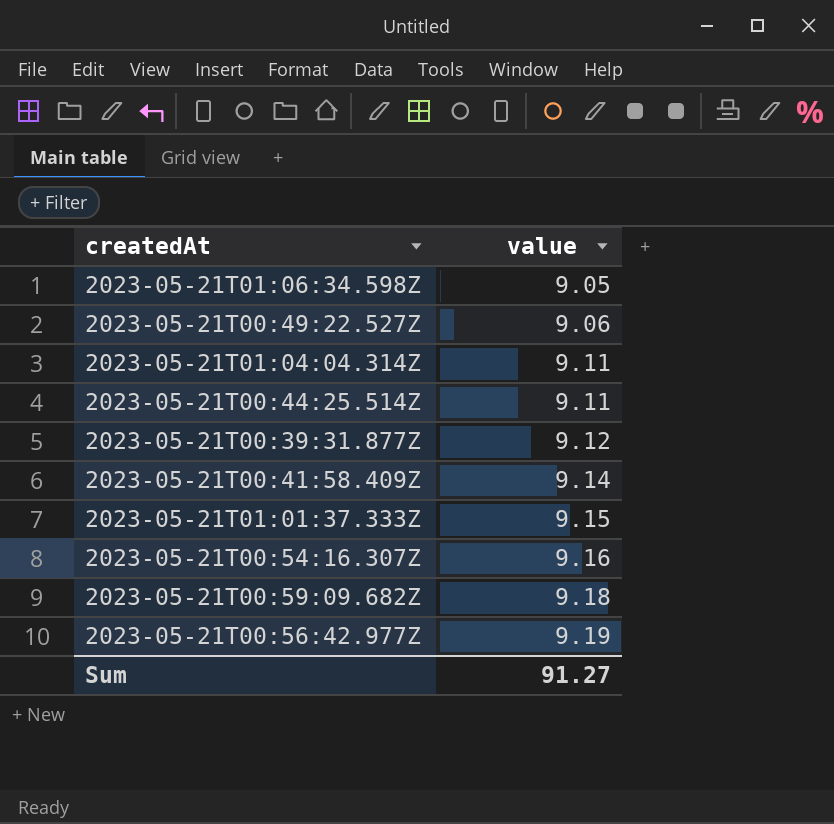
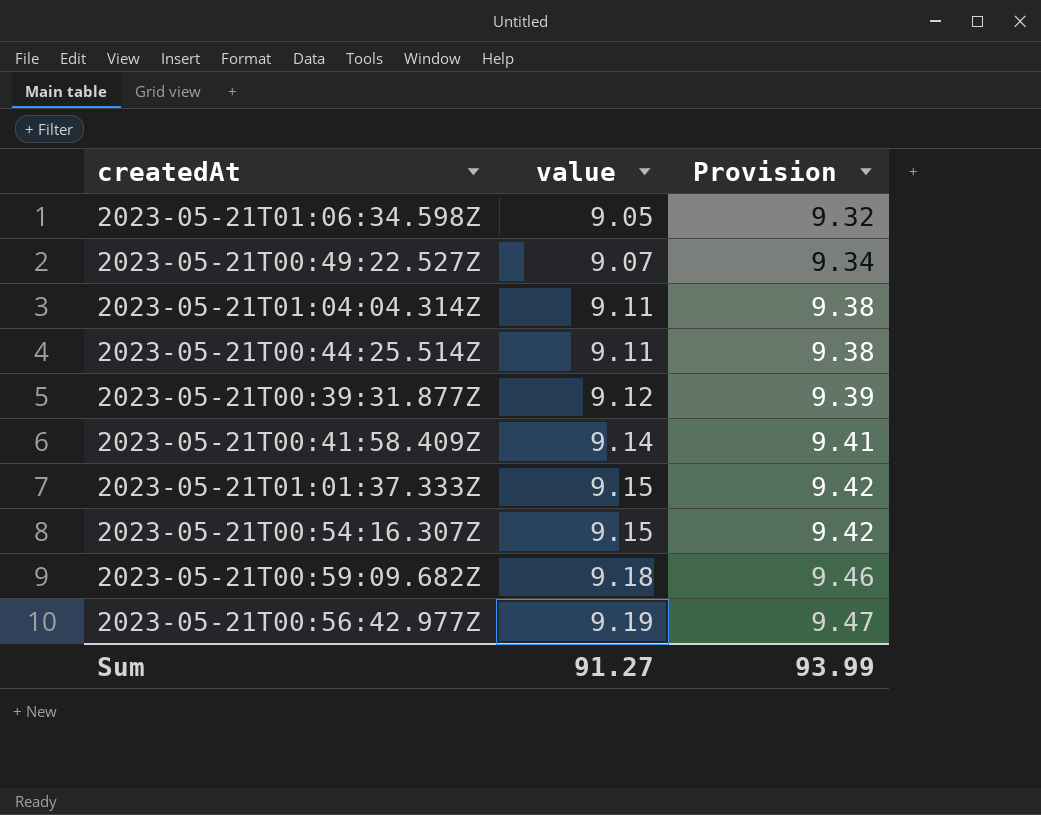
column Provision | formula: none -> [value] * 1.03
2023-05-21T00:49:22.527Z | value: 9.06 -> 9.07
2023-05-21T00:54:16.307Z | value: 9.16 -> 9.15

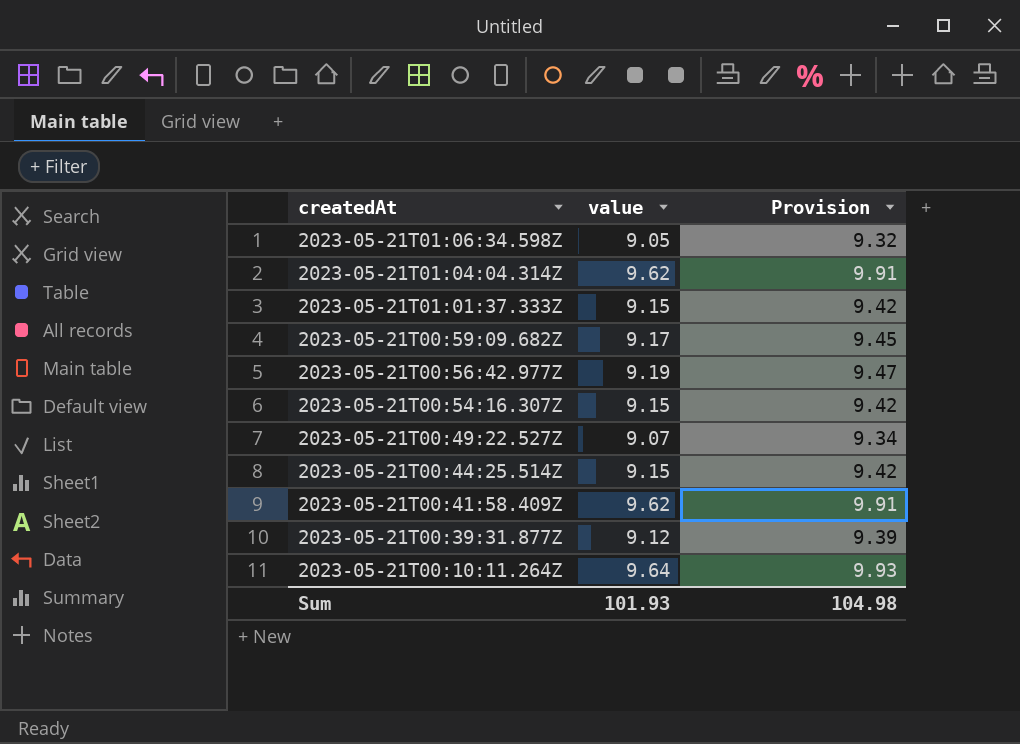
row order: value ascending -> createdAt descending
2023-05-21T01:04:04.314Z | value: 9.11 -> 9.62
2023-05-21T01:04:04.314Z | Provision: 9.38 -> 9.91
2023-05-21T00:59:09.682Z | value: 9.18 -> 9.17
2023-05-21T00:59:09.682Z | Provision: 9.46 -> 9.45
2023-05-21T00:44:25.514Z | value: 9.11 -> 9.15
2023-05-21T00:44:25.514Z | Provision: 9.38 -> 9.42
2023-05-21T00:41:58.409Z | value: 9.14 -> 9.62
2023-05-21T00:41:58.409Z | Provision: 9.41 -> 9.91
row 2023-05-21T00:10:11.264Z: none -> 9.64 | 9.93
Sum | value: 91.27 -> 101.93
Sum | Provision: 93.99 -> 104.98

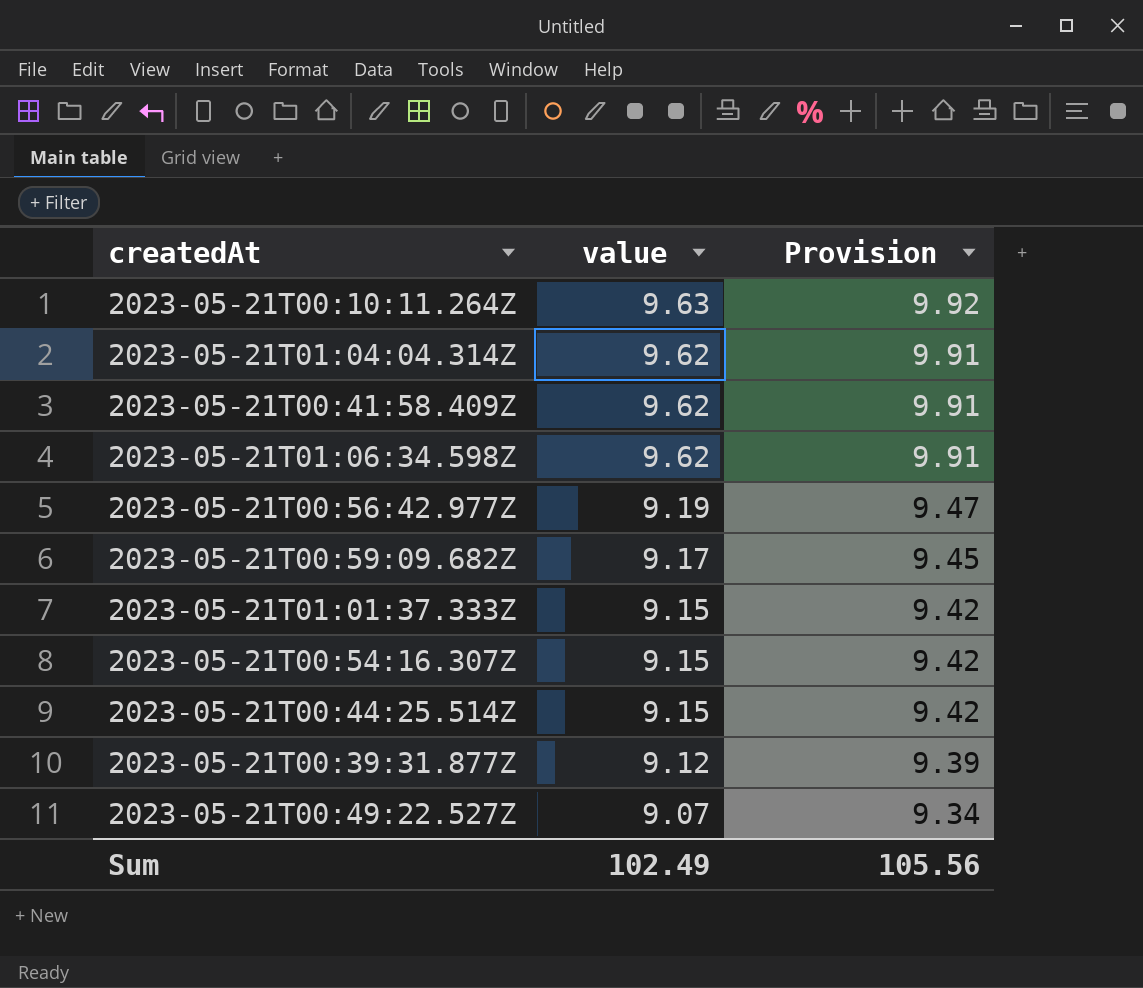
row order: createdAt descending -> value descending
2023-05-21T00:10:11.264Z | value: 9.64 -> 9.63
2023-05-21T00:10:11.264Z | Provision: 9.93 -> 9.92
2023-05-21T01:06:34.598Z | value: 9.05 -> 9.62
2023-05-21T01:06:34.598Z | Provision: 9.32 -> 9.91
Sum | value: 101.93 -> 102.49
Sum | Provision: 104.98 -> 105.56

